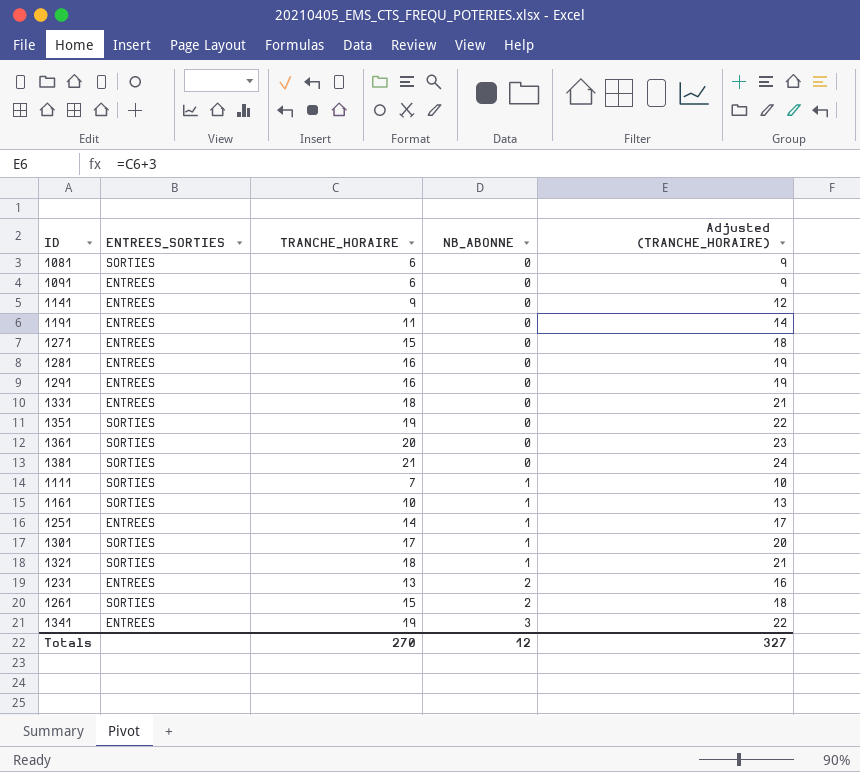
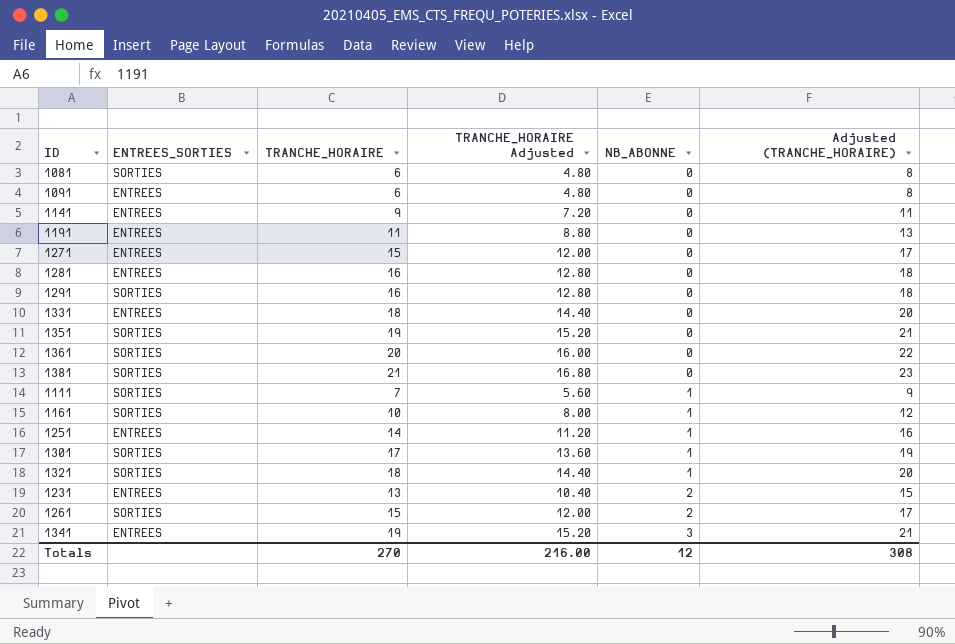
column TRANCHE_HORAIRE Adjusted | formula: none -> [TRANCHE_HORAIRE] * 0.8
column Adjusted (TRANCHE_HORAIRE) | formula: [TRANCHE_HORAIRE] + 3 -> [TRANCHE_HORAIRE] + 2
1291 | ENTREES_SORTIES: ENTREES -> SORTIES
Totals | Adjusted (TRANCHE_HORAIRE): 327 -> 308

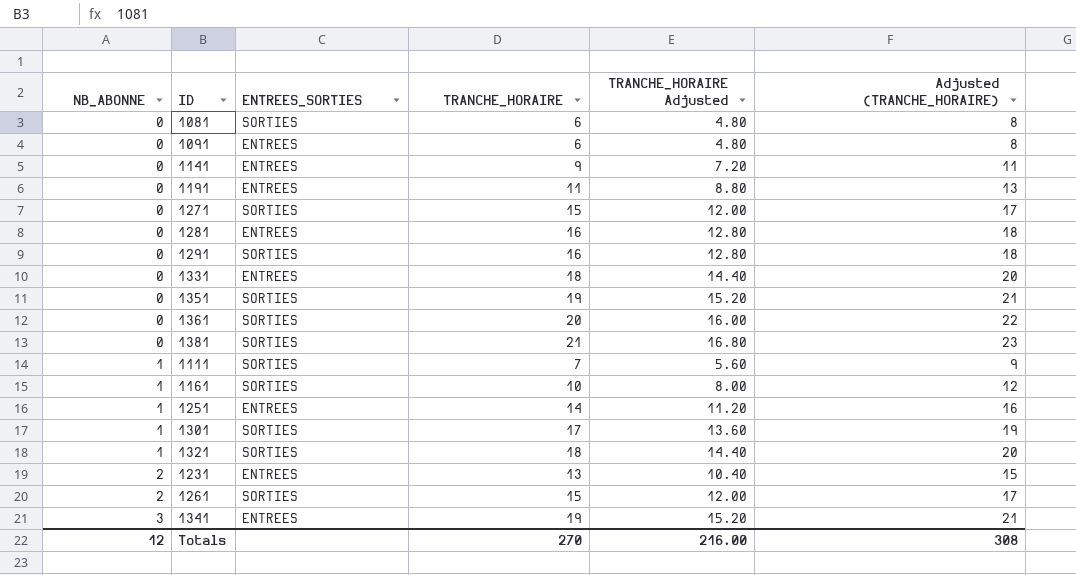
column NB_ABONNE | position: 5 -> 1
1271 | ENTREES_SORTIES: ENTREES -> SORTIES

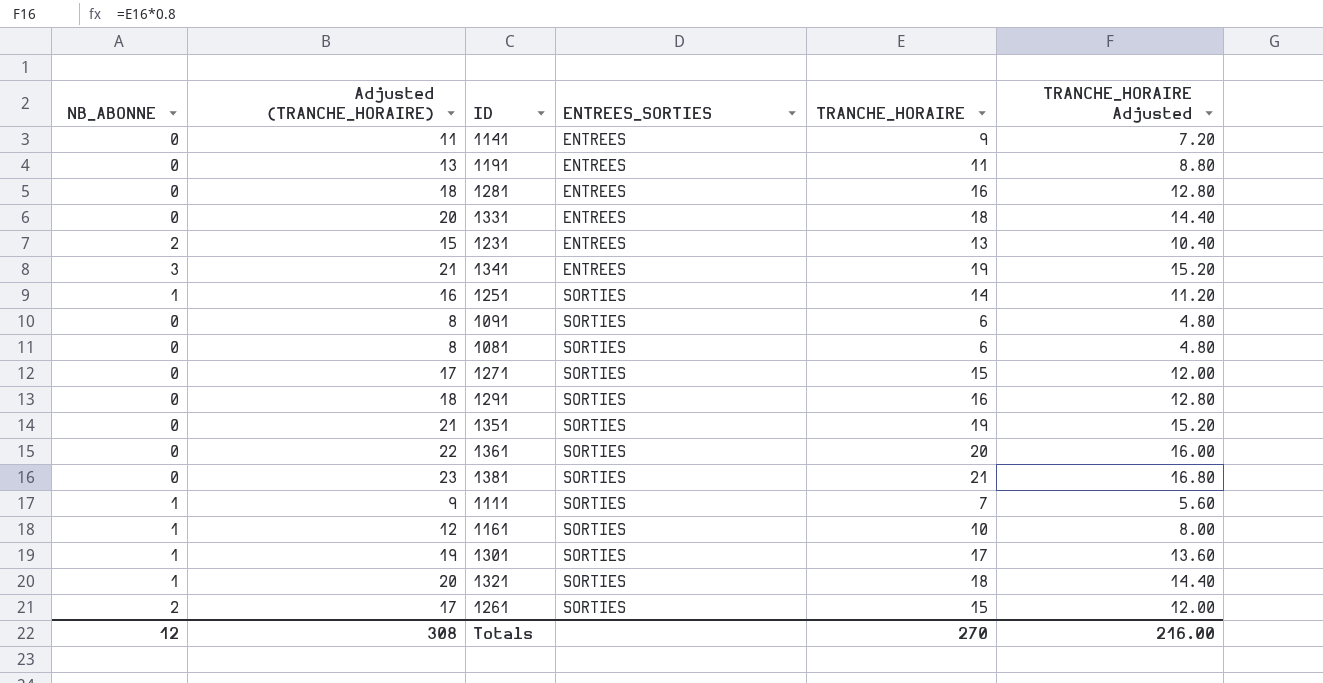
row order: NB_ABONNE ascending -> ENTREES_SORTIES ascending
column Adjusted (TRANCHE_HORAIRE) | position: 6 -> 2
1251 | ENTREES_SORTIES: ENTREES -> SORTIES
1091 | ENTREES_SORTIES: ENTREES -> SORTIES

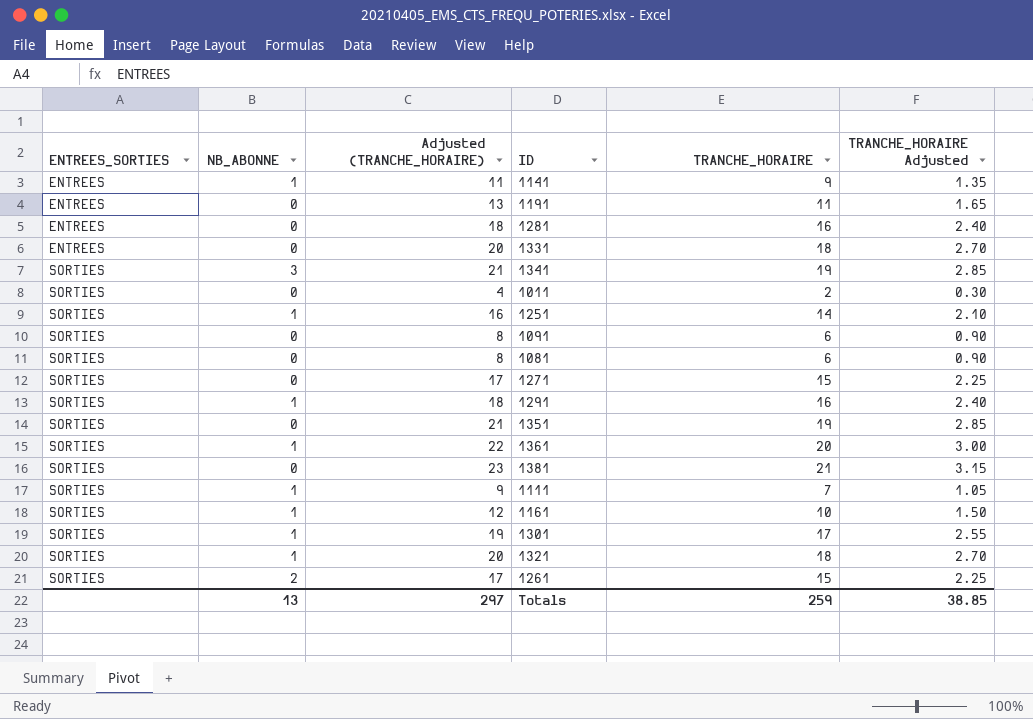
column ENTREES_SORTIES | position: 4 -> 1
column TRANCHE_HORAIRE Adjusted | formula: [TRANCHE_HORAIRE] * 0.8 -> [TRANCHE_HORAIRE] * 0.15
row 1231: 2 | 15 | ENTREES | 13 | 10.40 -> none
1141 | NB_ABONNE: 0 -> 1
1341 | ENTREES_SORTIES: ENTREES -> SORTIES
row 1011: none -> SORTIES | 0 | 4 | 2 | 0.30
1291 | NB_ABONNE: 0 -> 1
1361 | NB_ABONNE: 0 -> 1
Totals | NB_ABONNE: 12 -> 13
Totals | Adjusted (TRANCHE_HORAIRE): 308 -> 297
Totals | TRANCHE_HORAIRE: 270 -> 259
Totals | TRANCHE_HORAIRE Adjusted: 216.00 -> 38.85

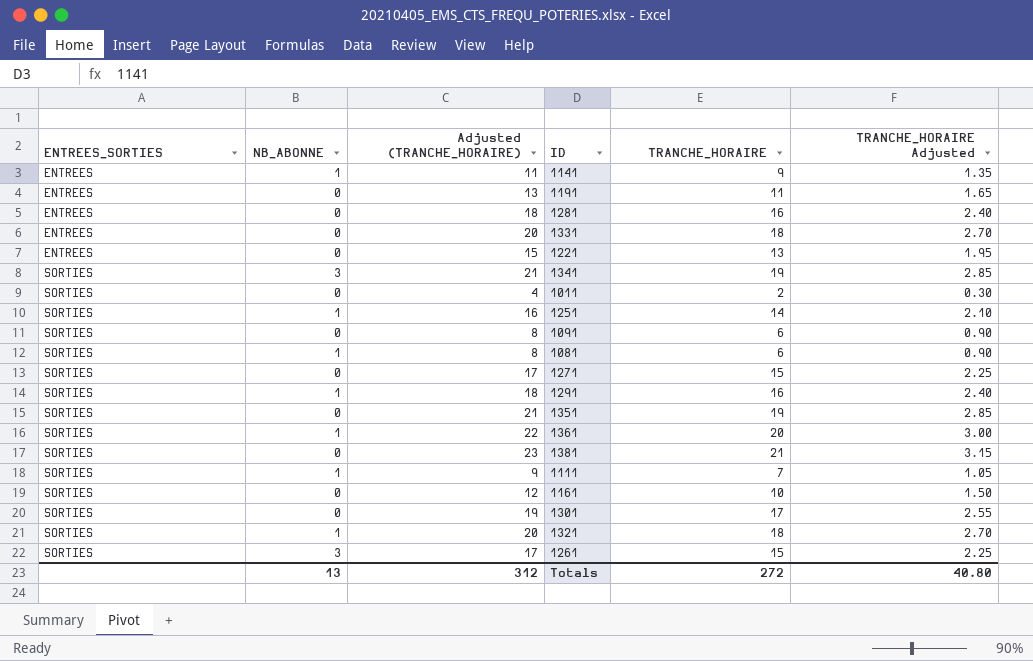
row 1221: none -> ENTREES | 0 | 15 | 13 | 1.95
1081 | NB_ABONNE: 0 -> 1
1161 | NB_ABONNE: 1 -> 0
1301 | NB_ABONNE: 1 -> 0
1261 | NB_ABONNE: 2 -> 3
Totals | Adjusted (TRANCHE_HORAIRE): 297 -> 312
Totals | TRANCHE_HORAIRE: 259 -> 272
Totals | TRANCHE_HORAIRE Adjusted: 38.85 -> 40.80

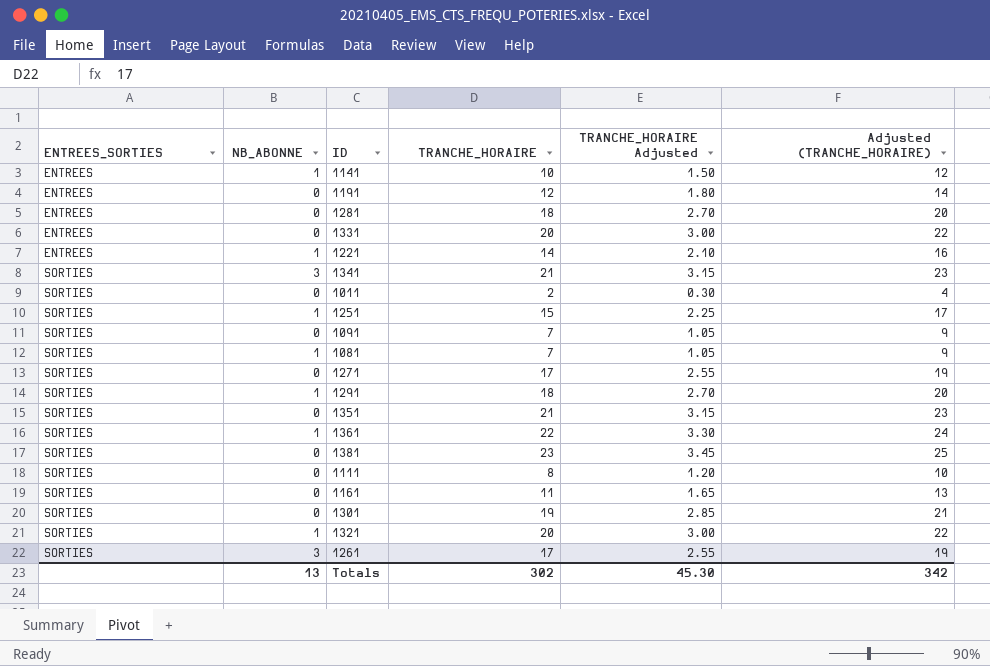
column Adjusted (TRANCHE_HORAIRE) | position: 3 -> 6
1141 | TRANCHE_HORAIRE: 9 -> 10
1141 | TRANCHE_HORAIRE Adjusted: 1.35 -> 1.50
1141 | Adjusted (TRANCHE_HORAIRE): 11 -> 12
1191 | TRANCHE_HORAIRE: 11 -> 12
1191 | TRANCHE_HORAIRE Adjusted: 1.65 -> 1.80
1191 | Adjusted (TRANCHE_HORAIRE): 13 -> 14
1281 | TRANCHE_HORAIRE: 16 -> 18
1281 | TRANCHE_HORAIRE Adjusted: 2.40 -> 2.70
1281 | Adjusted (TRANCHE_HORAIRE): 18 -> 20
1331 | TRANCHE_HORAIRE: 18 -> 20
1331 | TRANCHE_HORAIRE Adjusted: 2.70 -> 3.00
1331 | Adjusted (TRANCHE_HORAIRE): 20 -> 22
1221 | NB_ABONNE: 0 -> 1
1221 | TRANCHE_HORAIRE: 13 -> 14
1221 | TRANCHE_HORAIRE Adjusted: 1.95 -> 2.10
1221 | Adjusted (TRANCHE_HORAIRE): 15 -> 16
1341 | TRANCHE_HORAIRE: 19 -> 21
1341 | TRANCHE_HORAIRE Adjusted: 2.85 -> 3.15
1341 | Adjusted (TRANCHE_HORAIRE): 21 -> 23
1251 | TRANCHE_HORAIRE: 14 -> 15
1251 | TRANCHE_HORAIRE Adjusted: 2.10 -> 2.25
1251 | Adjusted (TRANCHE_HORAIRE): 16 -> 17
1091 | TRANCHE_HORAIRE: 6 -> 7
1091 | TRANCHE_HORAIRE Adjusted: 0.90 -> 1.05
1091 | Adjusted (TRANCHE_HORAIRE): 8 -> 9
1081 | TRANCHE_HORAIRE: 6 -> 7
1081 | TRANCHE_HORAIRE Adjusted: 0.90 -> 1.05
1081 | Adjusted (TRANCHE_HORAIRE): 8 -> 9
1271 | TRANCHE_HORAIRE: 15 -> 17
1271 | TRANCHE_HORAIRE Adjusted: 2.25 -> 2.55
1271 | Adjusted (TRANCHE_HORAIRE): 17 -> 19
1291 | TRANCHE_HORAIRE: 16 -> 18
1291 | TRANCHE_HORAIRE Adjusted: 2.40 -> 2.70
1291 | Adjusted (TRANCHE_HORAIRE): 18 -> 20
1351 | TRANCHE_HORAIRE: 19 -> 21
1351 | TRANCHE_HORAIRE Adjusted: 2.85 -> 3.15
1351 | Adjusted (TRANCHE_HORAIRE): 21 -> 23
1361 | TRANCHE_HORAIRE: 20 -> 22
1361 | TRANCHE_HORAIRE Adjusted: 3.00 -> 3.30
1361 | Adjusted (TRANCHE_HORAIRE): 22 -> 24
1381 | TRANCHE_HORAIRE: 21 -> 23
1381 | TRANCHE_HORAIRE Adjusted: 3.15 -> 3.45
1381 | Adjusted (TRANCHE_HORAIRE): 23 -> 25
1111 | NB_ABONNE: 1 -> 0
1111 | TRANCHE_HORAIRE: 7 -> 8
1111 | TRANCHE_HORAIRE Adjusted: 1.05 -> 1.20
1111 | Adjusted (TRANCHE_HORAIRE): 9 -> 10
1161 | TRANCHE_HORAIRE: 10 -> 11
1161 | TRANCHE_HORAIRE Adjusted: 1.50 -> 1.65
1161 | Adjusted (TRANCHE_HORAIRE): 12 -> 13
1301 | TRANCHE_HORAIRE: 17 -> 19
1301 | TRANCHE_HORAIRE Adjusted: 2.55 -> 2.85
1301 | Adjusted (TRANCHE_HORAIRE): 19 -> 21
1321 | TRANCHE_HORAIRE: 18 -> 20
1321 | TRANCHE_HORAIRE Adjusted: 2.70 -> 3.00
1321 | Adjusted (TRANCHE_HORAIRE): 20 -> 22
1261 | TRANCHE_HORAIRE: 15 -> 17
1261 | TRANCHE_HORAIRE Adjusted: 2.25 -> 2.55
1261 | Adjusted (TRANCHE_HORAIRE): 17 -> 19
Totals | TRANCHE_HORAIRE: 272 -> 302
Totals | TRANCHE_HORAIRE Adjusted: 40.80 -> 45.30
Totals | Adjusted (TRANCHE_HORAIRE): 312 -> 342

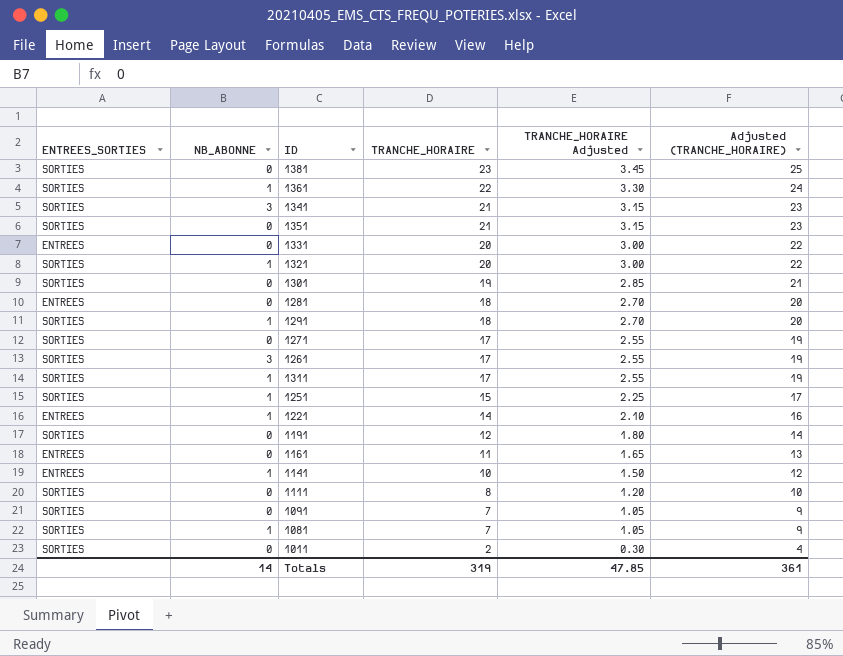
row order: ENTREES_SORTIES ascending -> TRANCHE_HORAIRE descending
row 1311: none -> SORTIES | 1 | 17 | 2.55 | 19
1191 | ENTREES_SORTIES: ENTREES -> SORTIES
1161 | ENTREES_SORTIES: SORTIES -> ENTREES
Totals | NB_ABONNE: 13 -> 14
Totals | TRANCHE_HORAIRE: 302 -> 319
Totals | TRANCHE_HORAIRE Adjusted: 45.30 -> 47.85
Totals | Adjusted (TRANCHE_HORAIRE): 342 -> 361

